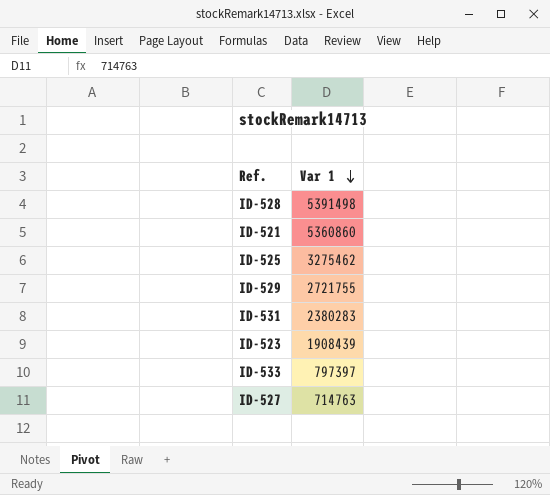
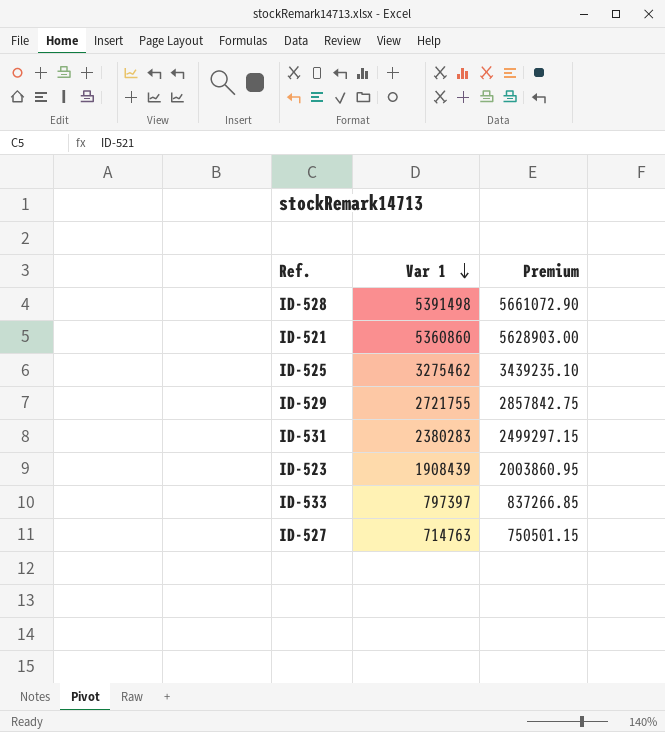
column Premium | formula: none -> [Var 1] * 1.05

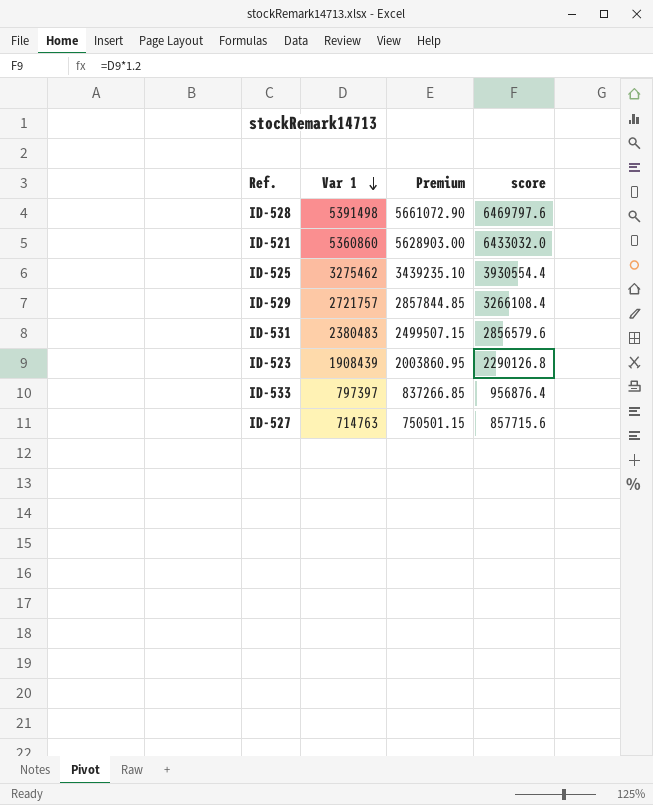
column score | formula: none -> [Var 1] * 1.2
ID-529 | Var 1: 2721755 -> 2721757
ID-529 | Premium: 2857842.75 -> 2857844.85
ID-531 | Var 1: 2380283 -> 2380483
ID-531 | Premium: 2499297.15 -> 2499507.15

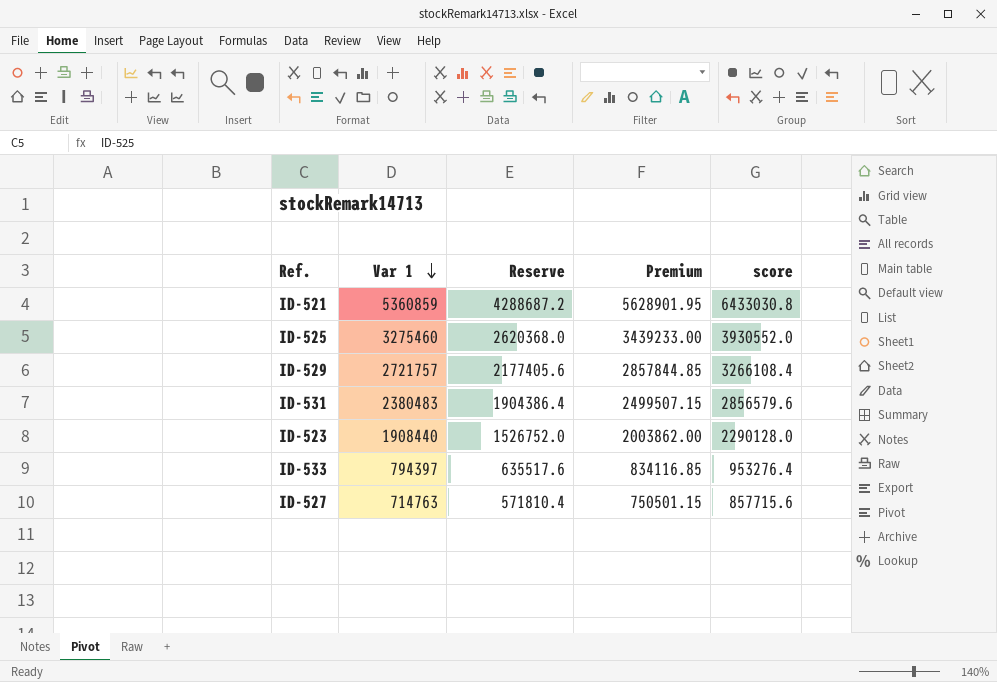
column Reserve | formula: none -> [Var 1] * 0.8
row ID-528: 5391498 | 5661072.90 | 6469797.6 -> none
ID-521 | Var 1: 5360860 -> 5360859
ID-521 | Premium: 5628903.00 -> 5628901.95
ID-521 | score: 6433032.0 -> 6433030.8
ID-525 | Var 1: 3275462 -> 3275460
ID-525 | Premium: 3439235.10 -> 3439233.00
ID-525 | score: 3930554.4 -> 3930552.0
ID-523 | Var 1: 1908439 -> 1908440
ID-523 | Premium: 2003860.95 -> 2003862.00
ID-523 | score: 2290126.8 -> 2290128.0
ID-533 | Var 1: 797397 -> 794397
ID-533 | Premium: 837266.85 -> 834116.85
ID-533 | score: 956876.4 -> 953276.4

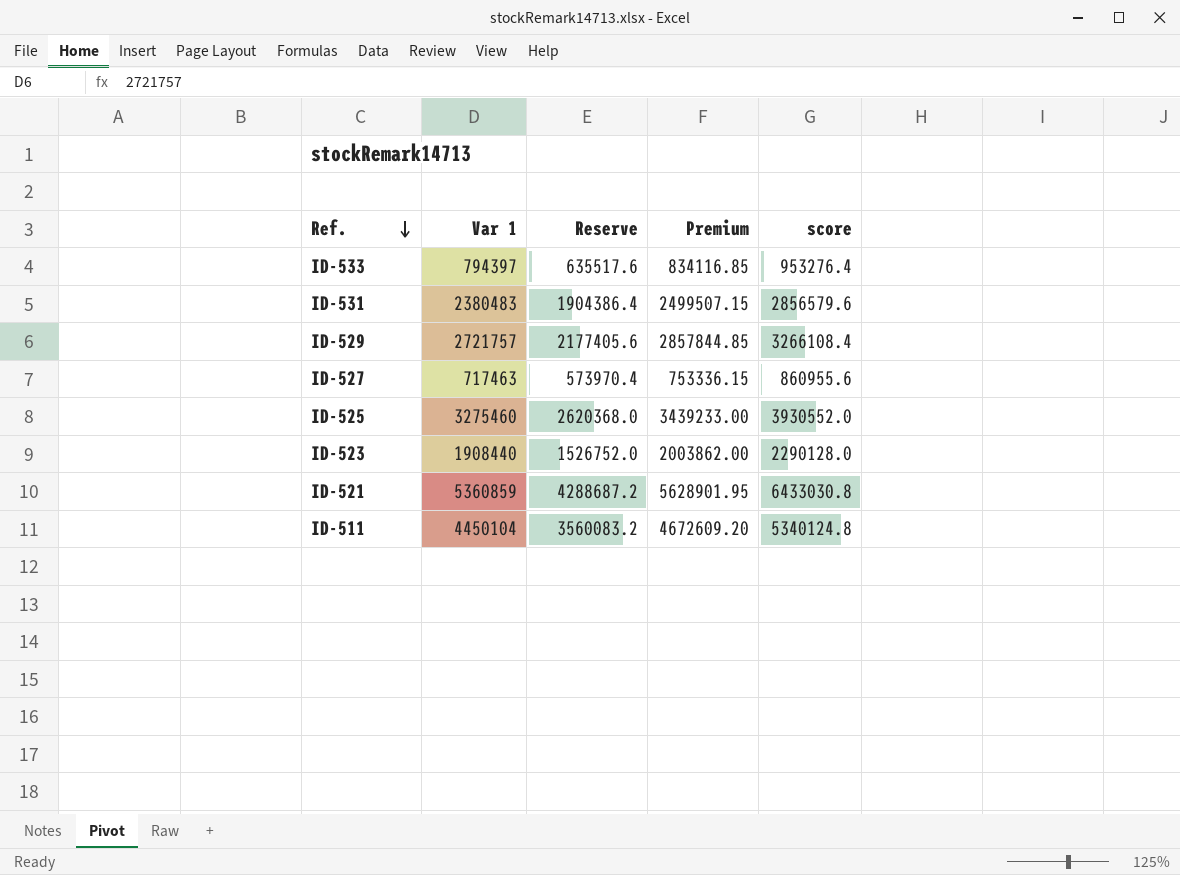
row order: Var 1 descending -> Ref. descending
ID-527 | Var 1: 714763 -> 717463
ID-527 | Reserve: 571810.4 -> 573970.4
ID-527 | Premium: 750501.15 -> 753336.15
ID-527 | score: 857715.6 -> 860955.6
row ID-511: none -> 4450104 | 3560083.2 | 4672609.20 | 5340124.8

